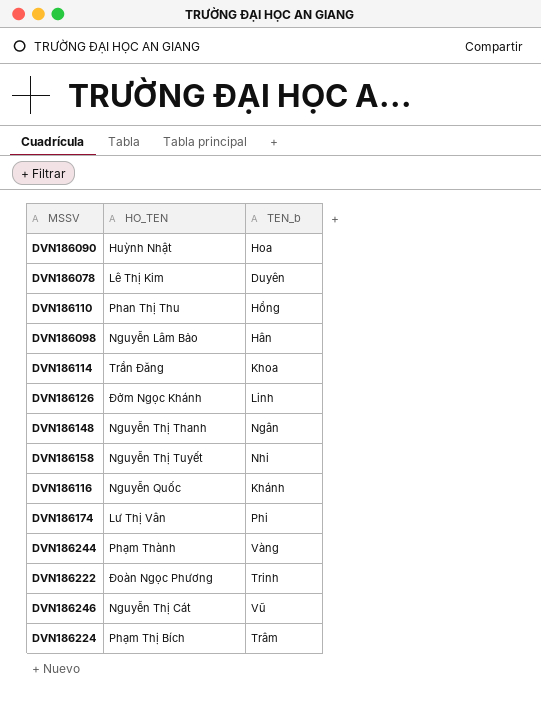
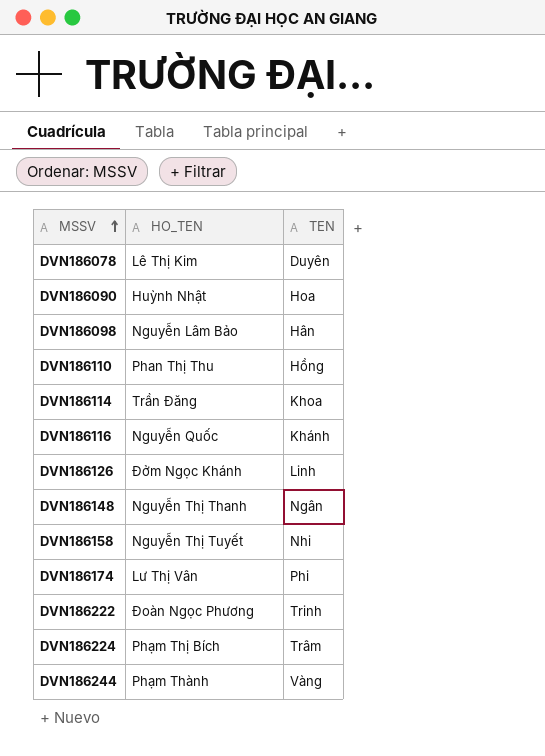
row order: none -> MSSV ascending
column name: TEN_b -> TEN
row DVN186246: Nguyễn Thị Cát | Vũ -> none

